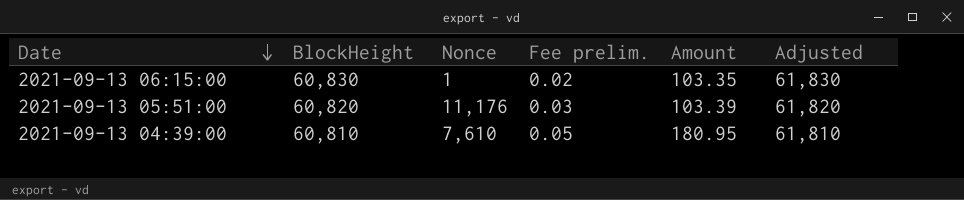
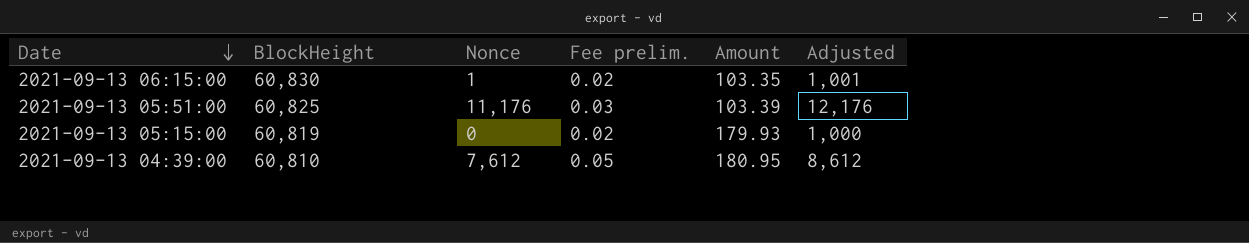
column Adjusted | formula: [BlockHeight] + 1000 -> [Nonce] + 1000
2021-09-13 05:51:00 | BlockHeight: 60,820 -> 60,825
row 2021-09-13 05:15:00: none -> 60,819 | 0 | 0.02 | 179.93 | 1,000
2021-09-13 04:39:00 | Nonce: 7,610 -> 7,612

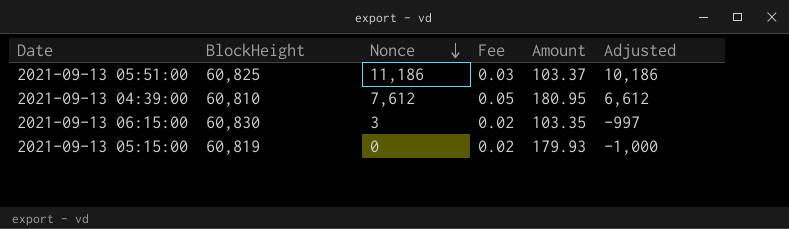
row order: Date descending -> Nonce descending
column name: Fee prelim. -> Fee
column Adjusted | formula: [Nonce] + 1000 -> [Nonce] - 1000
2021-09-13 05:51:00 | Nonce: 11,176 -> 11,186
2021-09-13 05:51:00 | Amount: 103.39 -> 103.37
2021-09-13 06:15:00 | Nonce: 1 -> 3

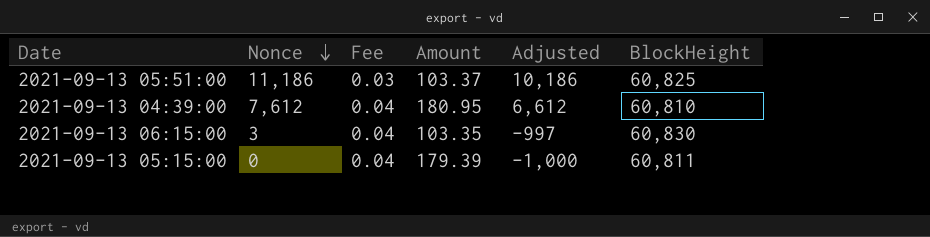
column BlockHeight | position: 2 -> 6
2021-09-13 04:39:00 | Fee: 0.05 -> 0.04
2021-09-13 06:15:00 | Fee: 0.02 -> 0.04
2021-09-13 05:15:00 | Fee: 0.02 -> 0.04
2021-09-13 05:15:00 | Amount: 179.93 -> 179.39
2021-09-13 05:15:00 | BlockHeight: 60,819 -> 60,811

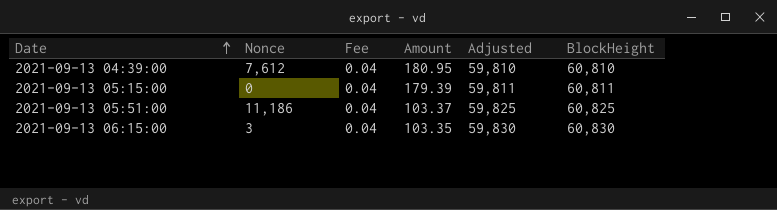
row order: Nonce descending -> Date ascending
column Adjusted | formula: [Nonce] - 1000 -> [BlockHeight] - 1000
2021-09-13 05:51:00 | Fee: 0.03 -> 0.04

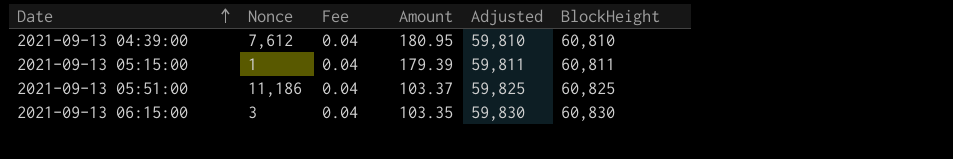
2021-09-13 05:15:00 | Nonce: 0 -> 1

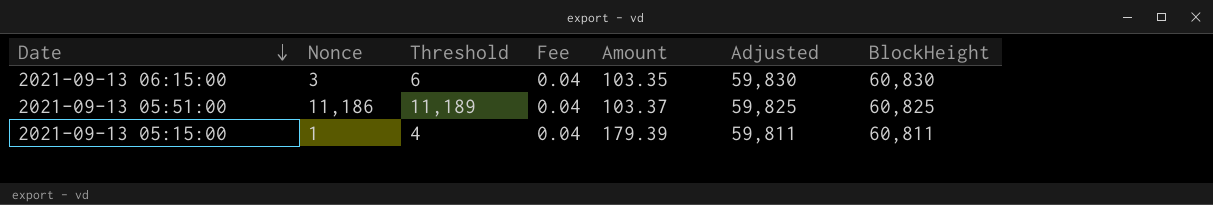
row order: Date ascending -> Date descending
column Threshold | formula: none -> [Nonce] + 3
row 2021-09-13 04:39:00: 7,612 | 0.04 | 180.95 | 59,810 | 60,810 -> none

